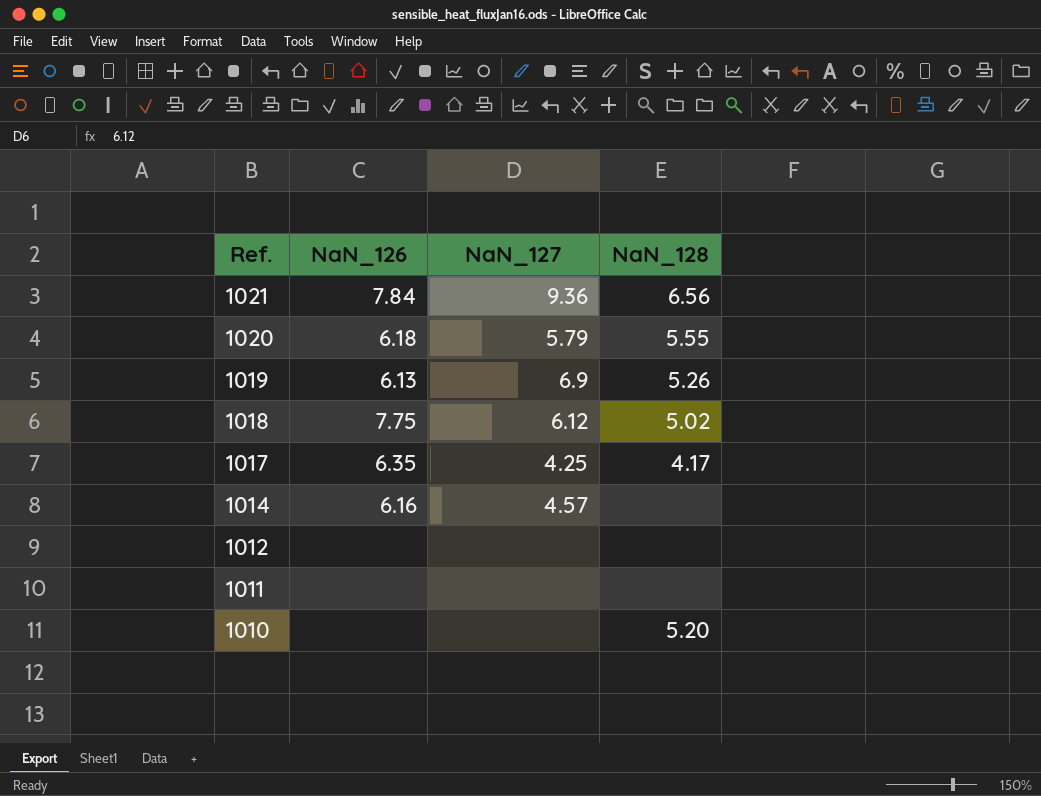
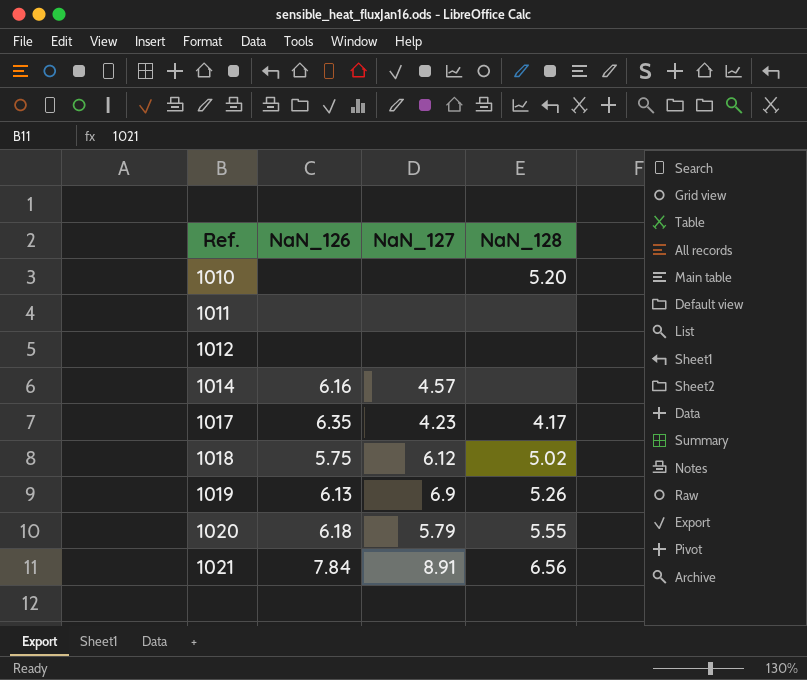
row order: Ref. descending -> Ref. ascending
1017 | NaN_127: 4.25 -> 4.23
1018 | NaN_126: 7.75 -> 5.75
1021 | NaN_127: 9.36 -> 8.91

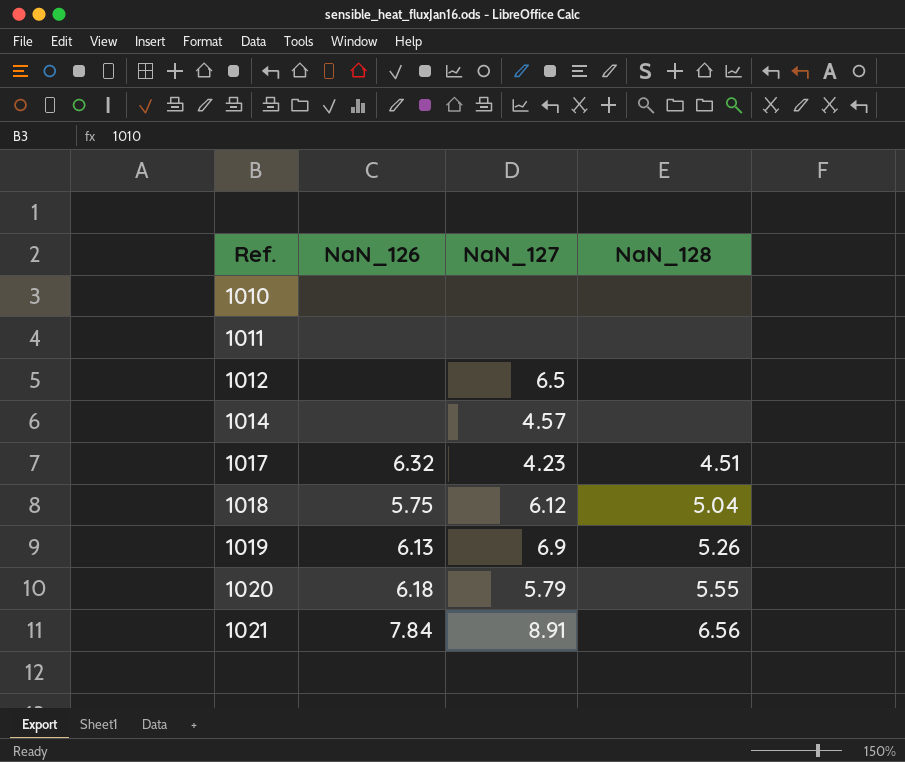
1010 | NaN_128: 5.20 -> none
1012 | NaN_127: none -> 6.5
1014 | NaN_126: 6.16 -> none
1017 | NaN_126: 6.35 -> 6.32
1017 | NaN_128: 4.17 -> 4.51
1018 | NaN_128: 5.02 -> 5.04

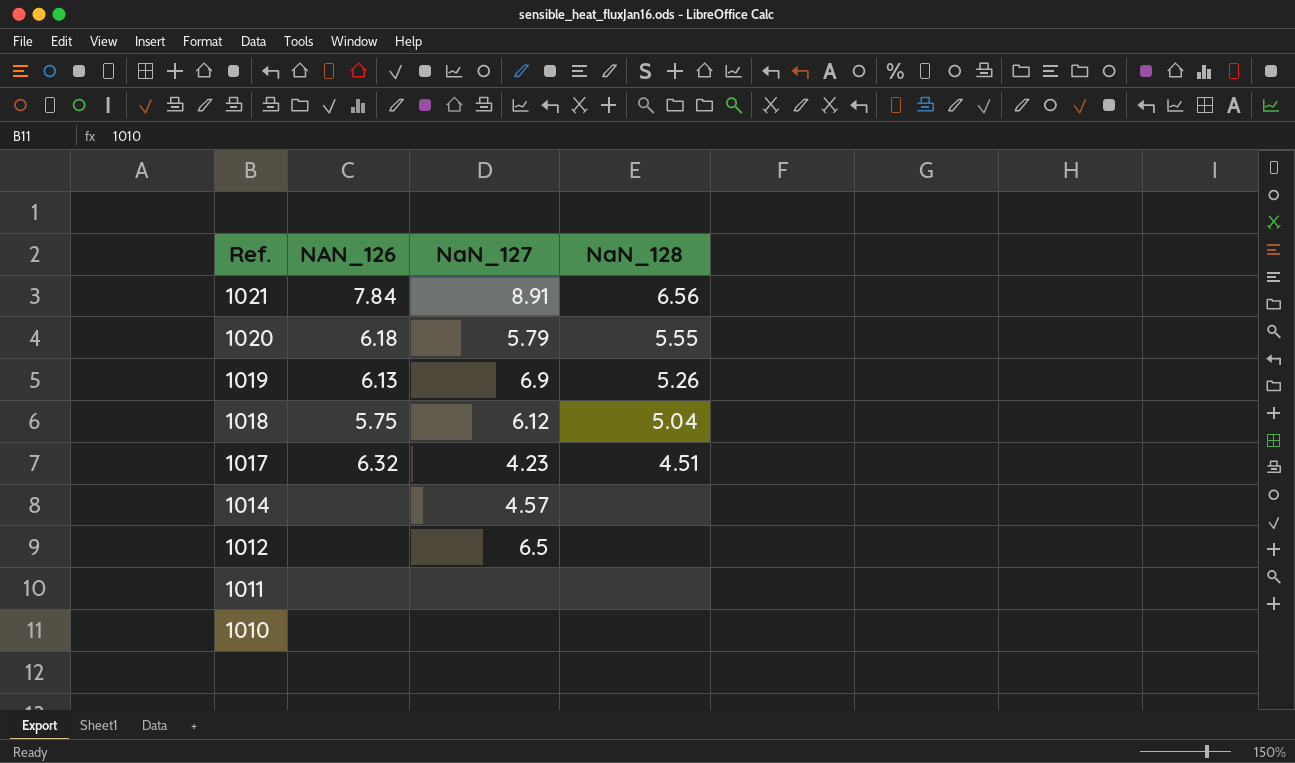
row order: Ref. ascending -> Ref. descending
column name: NaN_126 -> NAN_126

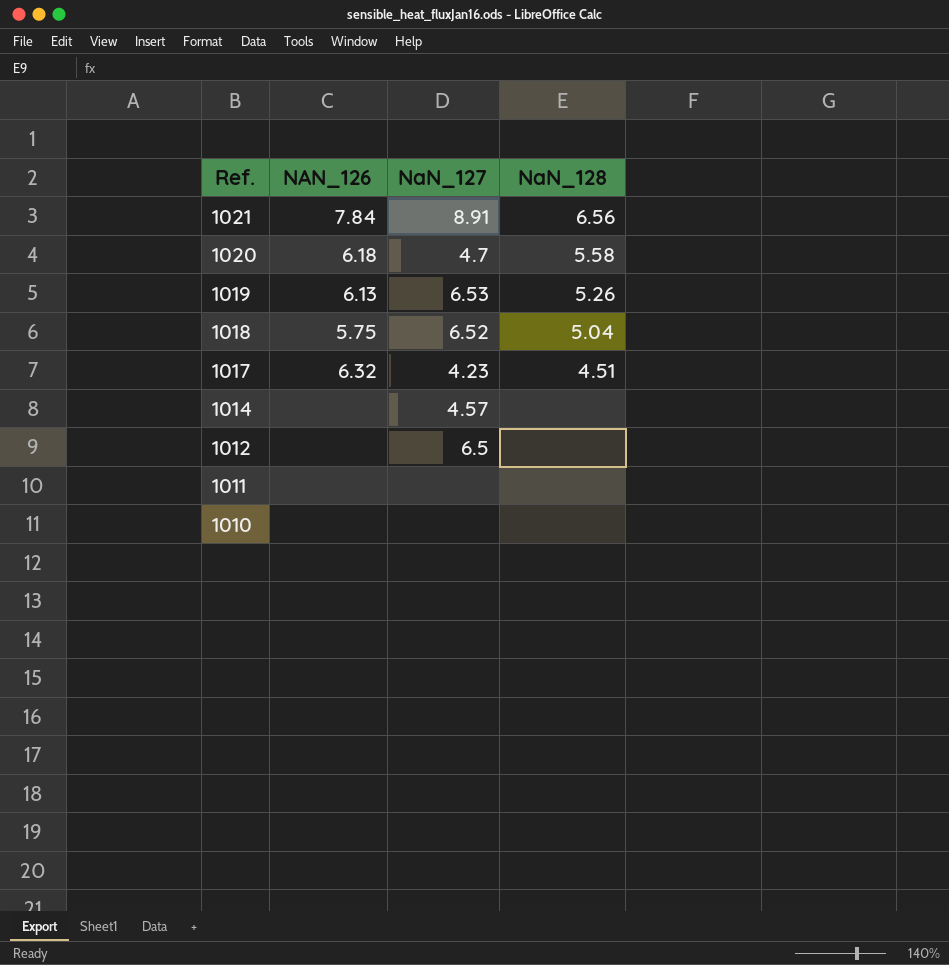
1020 | NaN_127: 5.79 -> 4.7
1020 | NaN_128: 5.55 -> 5.58
1019 | NaN_127: 6.9 -> 6.53
1018 | NaN_127: 6.12 -> 6.52

